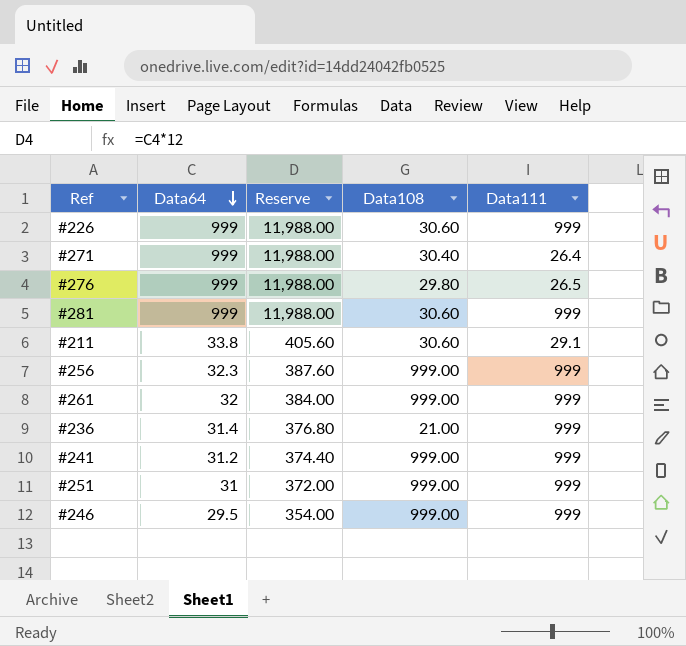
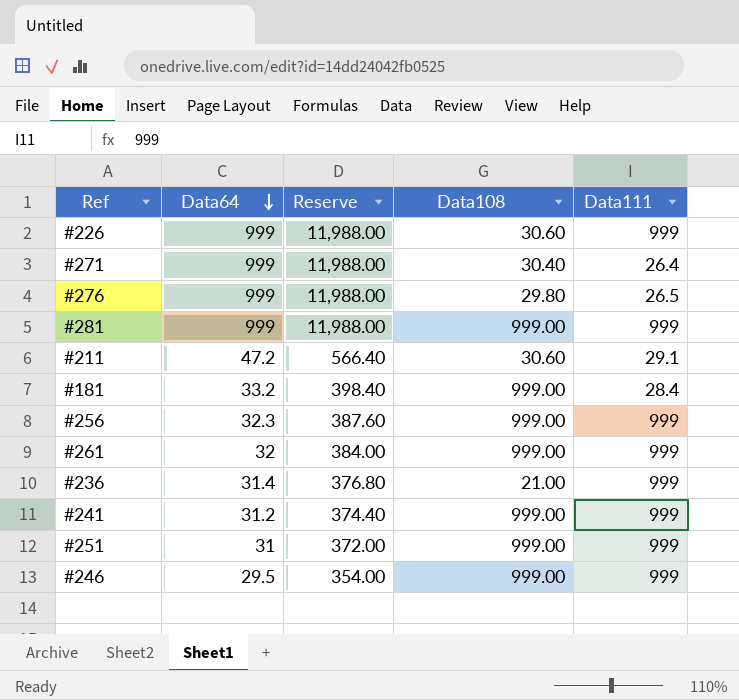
#281 | Data108: 30.60 -> 999.00
#211 | Data64: 33.8 -> 47.2
#211 | Reserve: 405.60 -> 566.40
row #181: none -> 33.2 | 398.40 | 999.00 | 28.4

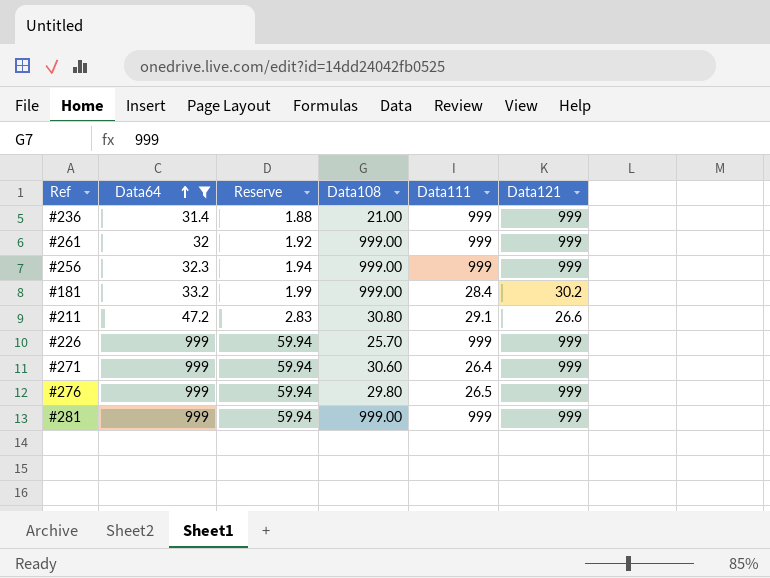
filter: none -> Data64 >= 31.4
row order: Data64 descending -> Data64 ascending
column Reserve | formula: [Data64] * 12 -> [Data64] * 0.06
column Data121 | position: none -> 6
#211 | Data108: 30.60 -> 30.80
#226 | Data108: 30.60 -> 25.70
#271 | Data108: 30.40 -> 30.60

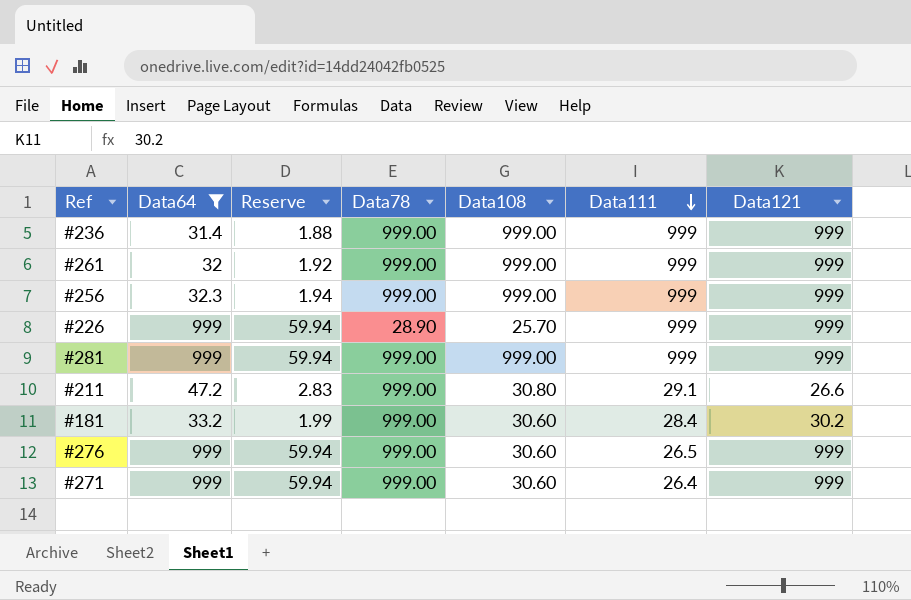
row order: Data64 ascending -> Data111 descending
column Data78 | position: none -> 4
#236 | Data108: 21.00 -> 999.00
#181 | Data108: 999.00 -> 30.60
#276 | Data108: 29.80 -> 30.60

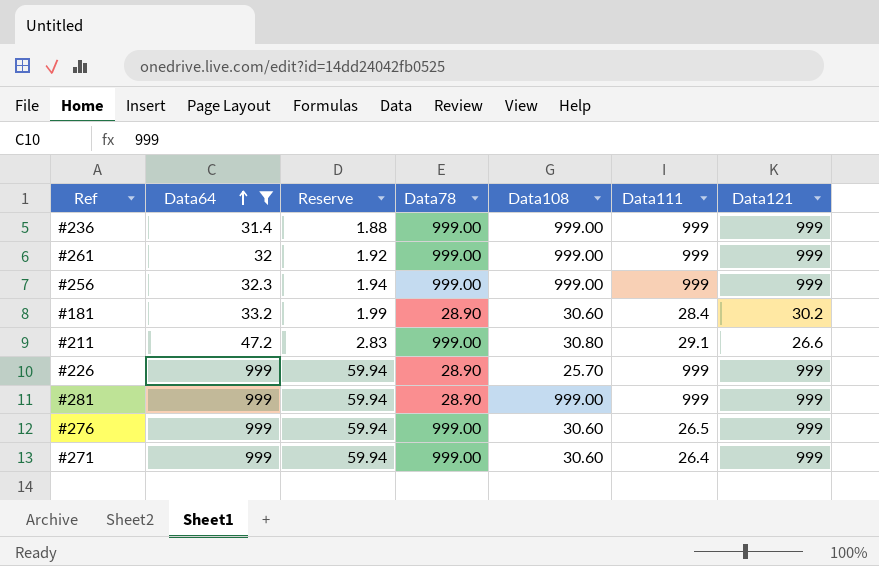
row order: Data111 descending -> Data64 ascending
#181 | Data78: 999.00 -> 28.90
#281 | Data78: 999.00 -> 28.90

